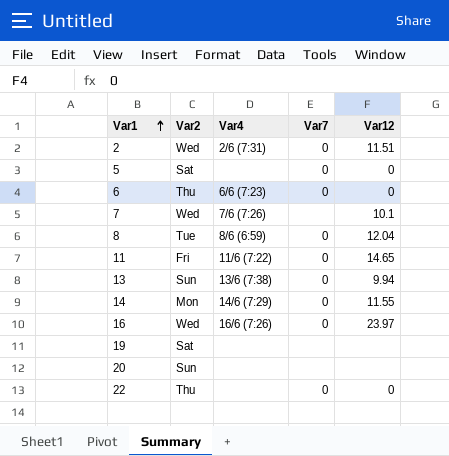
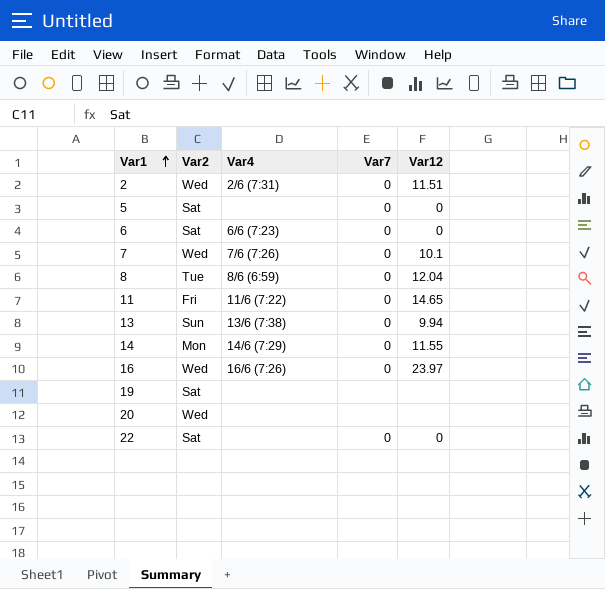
6 | Var2: Thu -> Sat
7 | Var7: none -> 0
20 | Var2: Sun -> Wed
22 | Var2: Thu -> Sat

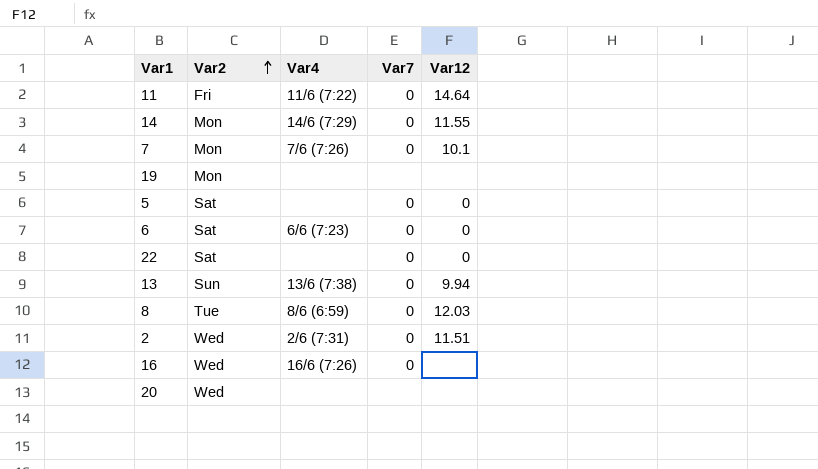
row order: Var1 ascending -> Var2 ascending
11 | Var12: 14.65 -> 14.64
7 | Var2: Wed -> Mon
19 | Var2: Sat -> Mon
8 | Var12: 12.04 -> 12.03
16 | Var12: 23.97 -> none

